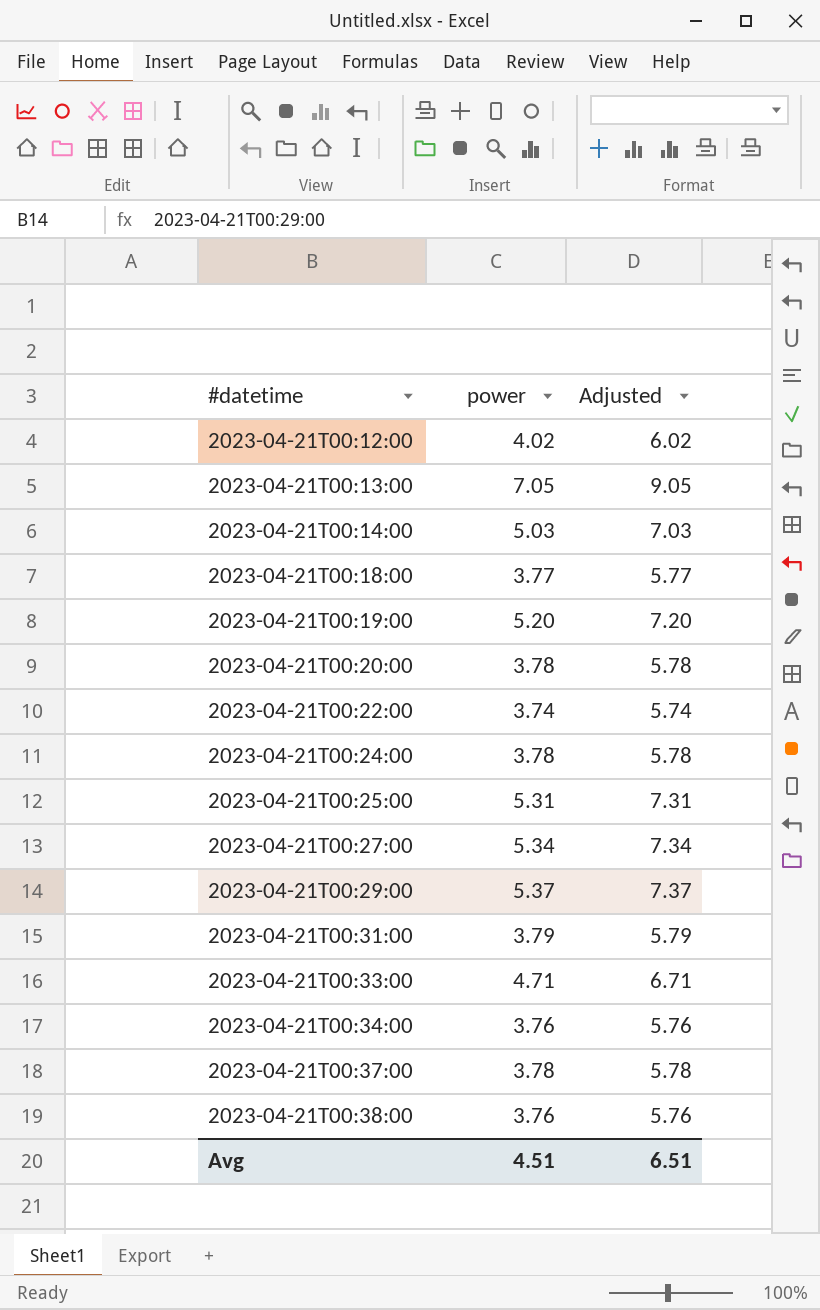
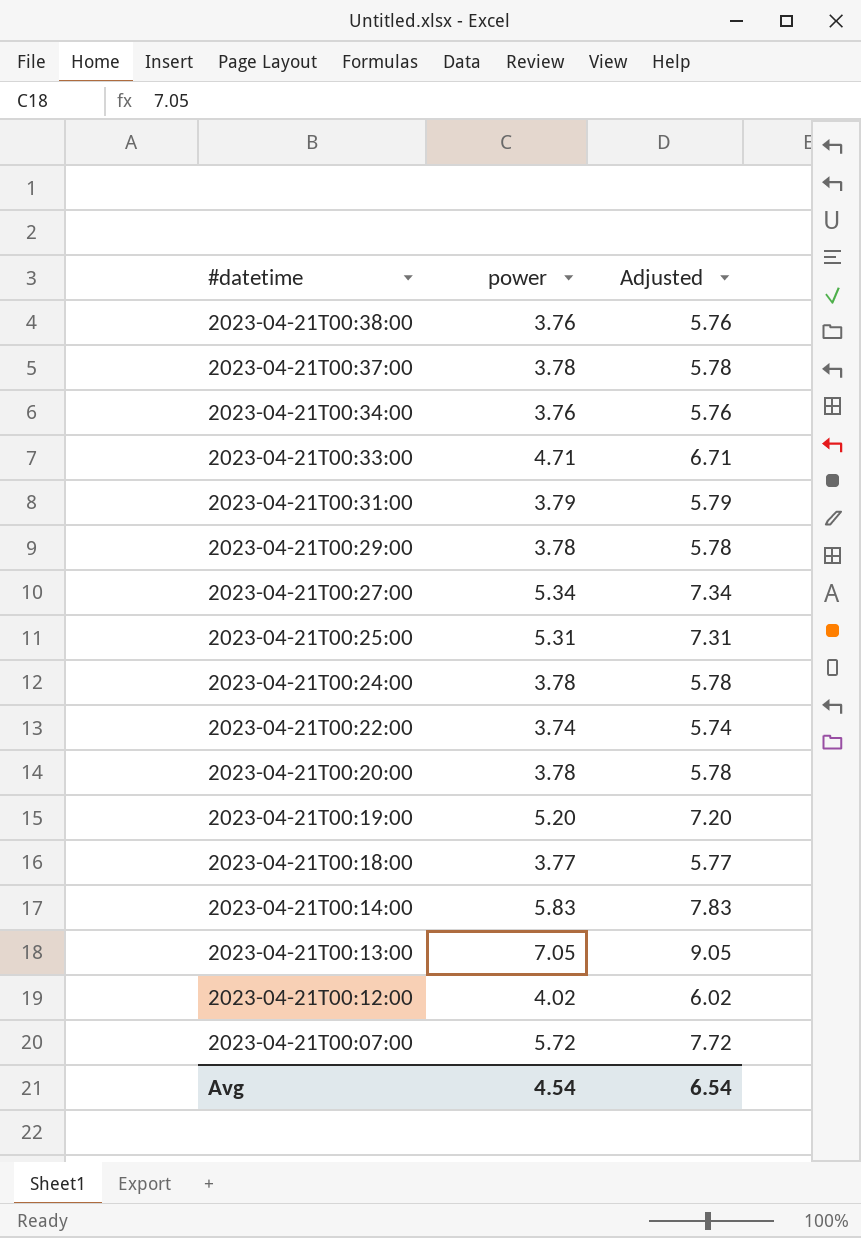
row order: #datetime ascending -> #datetime descending
2023-04-21T00:29:00 | power: 5.37 -> 3.78
2023-04-21T00:29:00 | Adjusted: 7.37 -> 5.78
2023-04-21T00:14:00 | power: 5.03 -> 5.83
2023-04-21T00:14:00 | Adjusted: 7.03 -> 7.83
row 2023-04-21T00:07:00: none -> 5.72 | 7.72
Avg | power: 4.51 -> 4.54
Avg | Adjusted: 6.51 -> 6.54

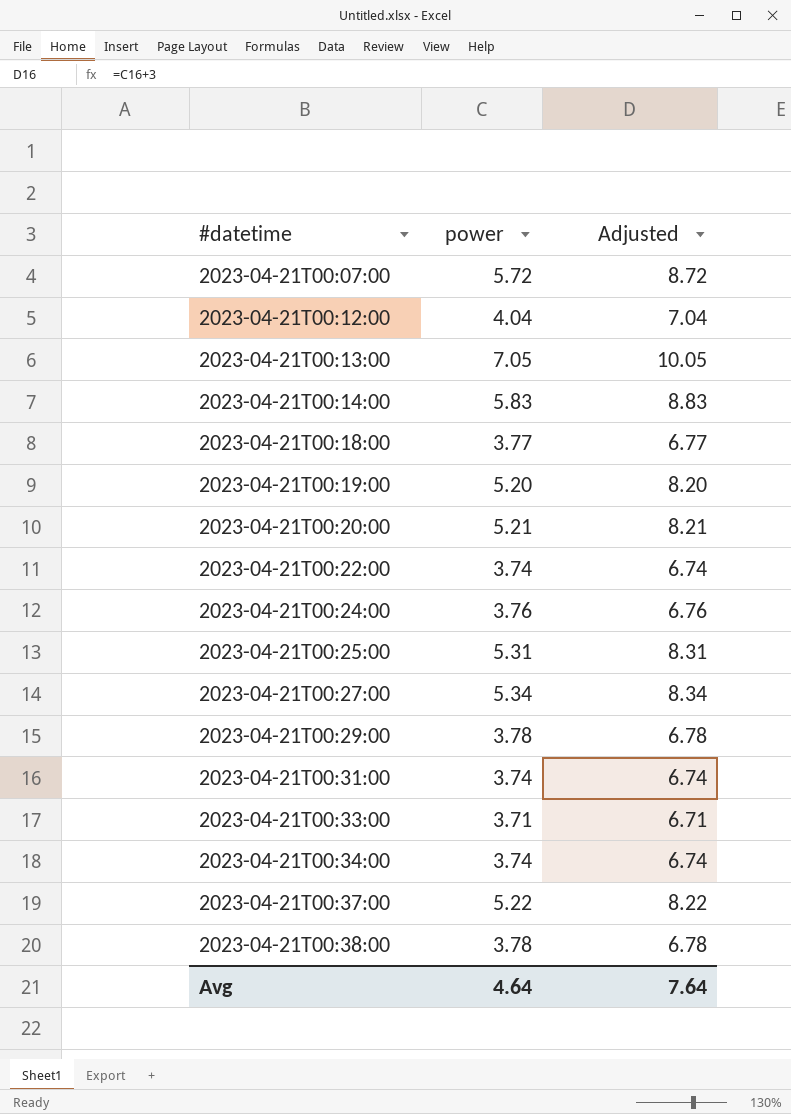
row order: #datetime descending -> #datetime ascending
column Adjusted | formula: [power] + 2 -> [power] + 3
2023-04-21T00:12:00 | power: 4.02 -> 4.04
2023-04-21T00:20:00 | power: 3.78 -> 5.21
2023-04-21T00:24:00 | power: 3.78 -> 3.76
2023-04-21T00:31:00 | power: 3.79 -> 3.74
2023-04-21T00:33:00 | power: 4.71 -> 3.71
2023-04-21T00:34:00 | power: 3.76 -> 3.74
2023-04-21T00:37:00 | power: 3.78 -> 5.22
2023-04-21T00:38:00 | power: 3.76 -> 3.78
Avg | power: 4.54 -> 4.64
Avg | Adjusted: 6.54 -> 7.64

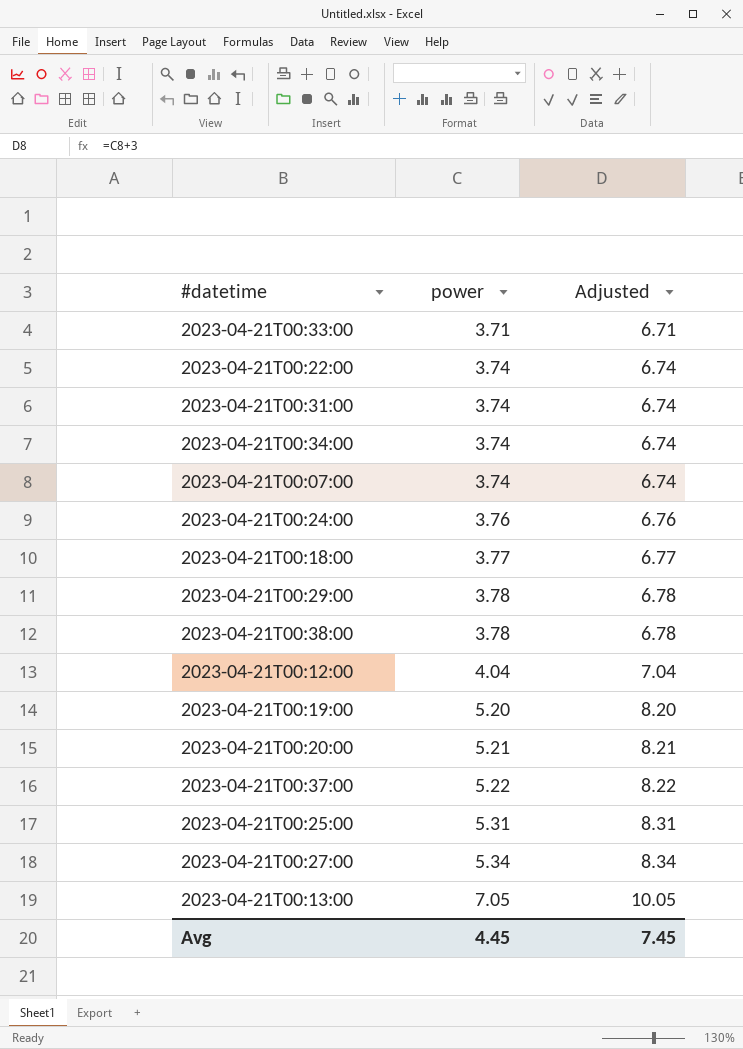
row order: #datetime ascending -> power ascending
row 2023-04-21T00:14:00: 5.83 | 8.83 -> none
2023-04-21T00:07:00 | power: 5.72 -> 3.74
2023-04-21T00:07:00 | Adjusted: 8.72 -> 6.74
Avg | power: 4.64 -> 4.45
Avg | Adjusted: 7.64 -> 7.45

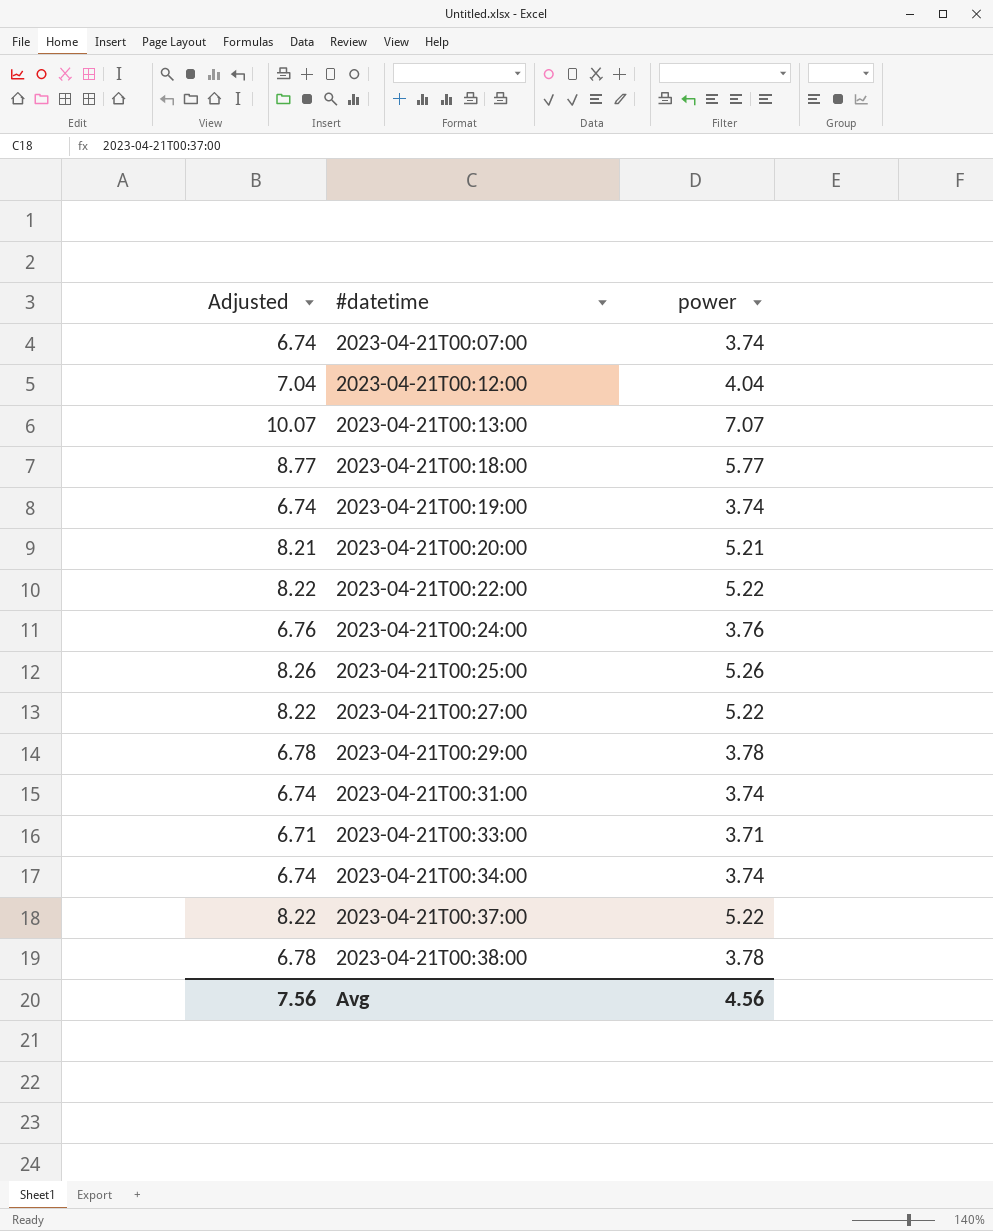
row order: power ascending -> #datetime ascending
column Adjusted | position: 3 -> 1
2023-04-21T00:13:00 | Adjusted: 10.05 -> 10.07
2023-04-21T00:13:00 | power: 7.05 -> 7.07
2023-04-21T00:18:00 | Adjusted: 6.77 -> 8.77
2023-04-21T00:18:00 | power: 3.77 -> 5.77
2023-04-21T00:19:00 | Adjusted: 8.20 -> 6.74
2023-04-21T00:19:00 | power: 5.20 -> 3.74
2023-04-21T00:22:00 | Adjusted: 6.74 -> 8.22
2023-04-21T00:22:00 | power: 3.74 -> 5.22
2023-04-21T00:25:00 | Adjusted: 8.31 -> 8.26
2023-04-21T00:25:00 | power: 5.31 -> 5.26
2023-04-21T00:27:00 | Adjusted: 8.34 -> 8.22
2023-04-21T00:27:00 | power: 5.34 -> 5.22
Avg | Adjusted: 7.45 -> 7.56
Avg | power: 4.45 -> 4.56

